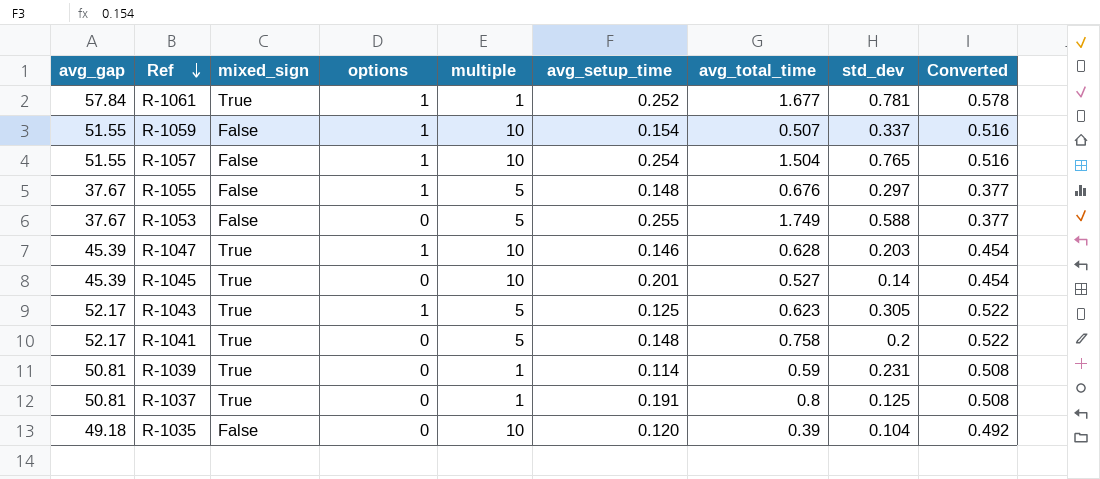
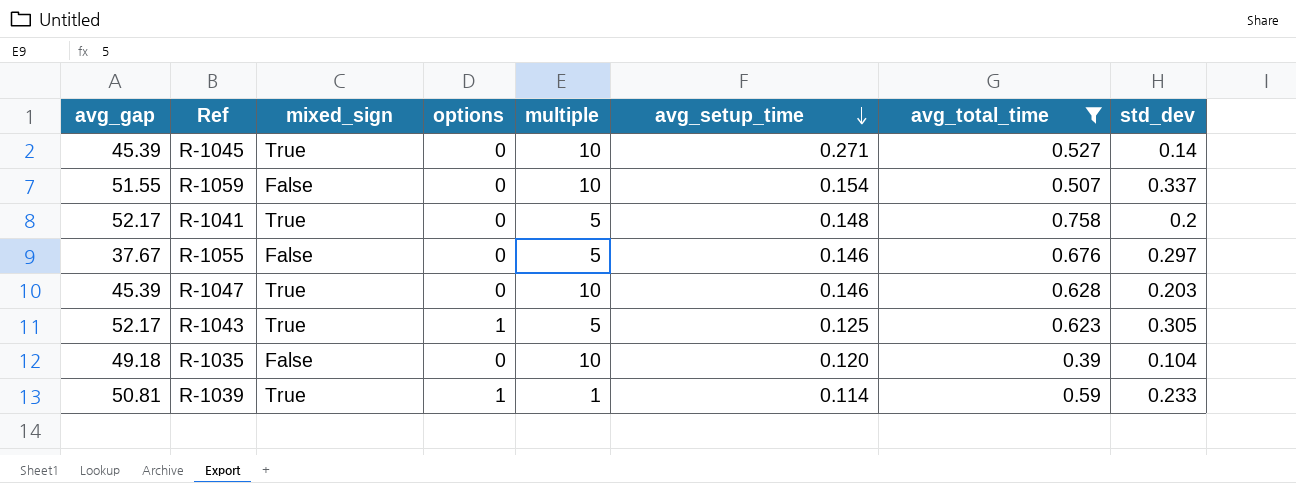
filter: none -> avg_total_time <= 0.758
row order: Ref descending -> avg_setup_time descending
column Converted | formula: [avg_gap] * 0.01 -> none
R-1045 | avg_setup_time: 0.201 -> 0.271
R-1059 | options: 1 -> 0
R-1055 | options: 1 -> 0
R-1055 | avg_setup_time: 0.148 -> 0.146
R-1047 | options: 1 -> 0
R-1039 | options: 0 -> 1
R-1039 | std_dev: 0.231 -> 0.233

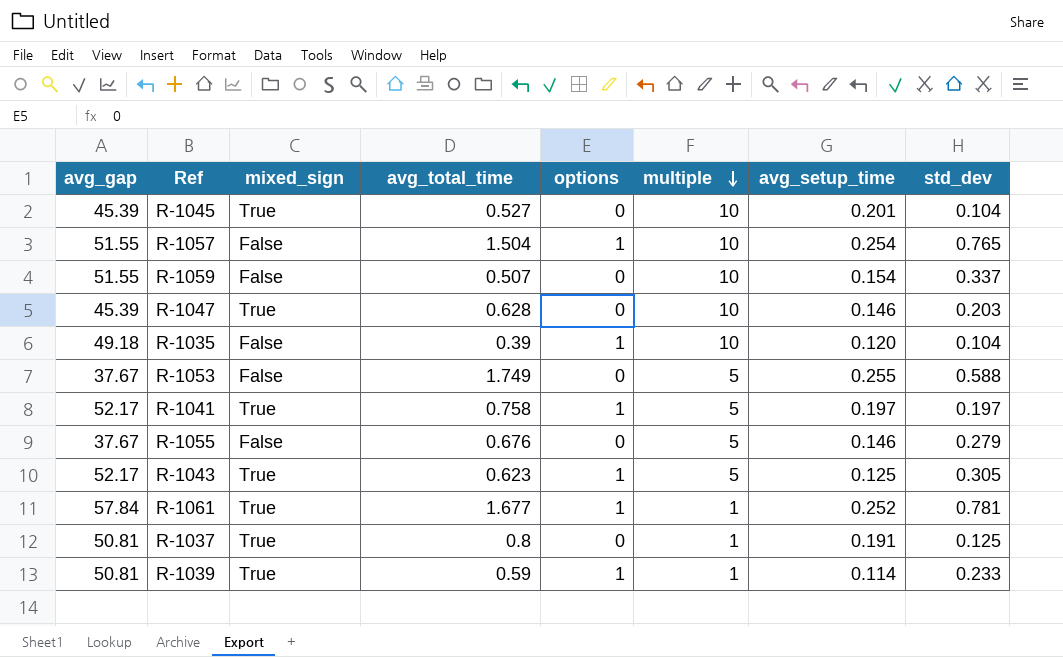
filter: avg_total_time <= 0.758 -> none
row order: avg_setup_time descending -> multiple descending
column avg_total_time | position: 7 -> 4
R-1045 | avg_setup_time: 0.271 -> 0.201
R-1045 | std_dev: 0.14 -> 0.104
R-1035 | options: 0 -> 1
R-1041 | options: 0 -> 1
R-1041 | avg_setup_time: 0.148 -> 0.197
R-1041 | std_dev: 0.2 -> 0.197
R-1055 | std_dev: 0.297 -> 0.279

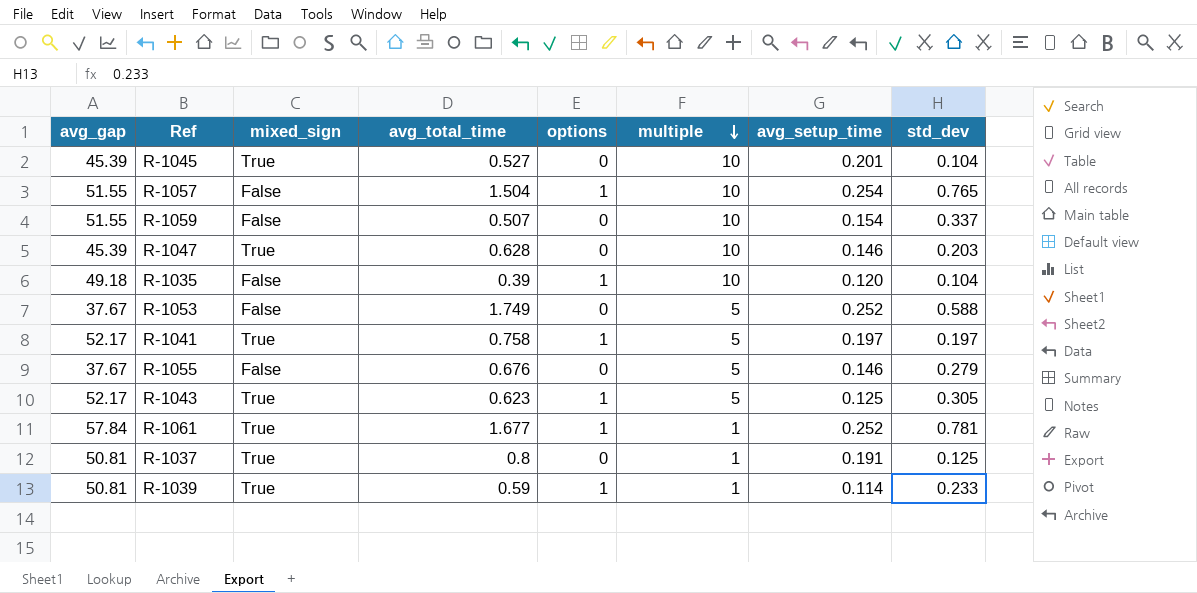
R-1053 | avg_setup_time: 0.255 -> 0.252

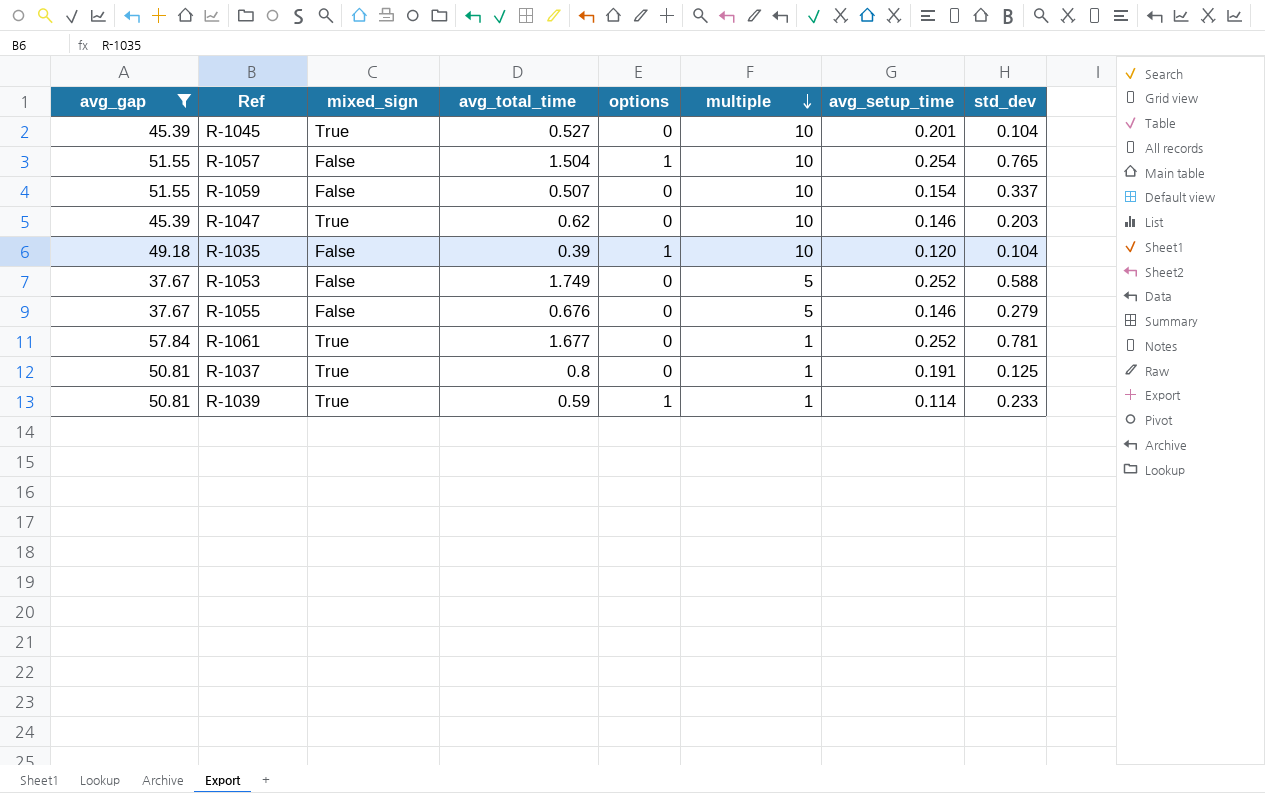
filter: none -> avg_gap != 52.17
R-1047 | avg_total_time: 0.628 -> 0.62
R-1061 | options: 1 -> 0

